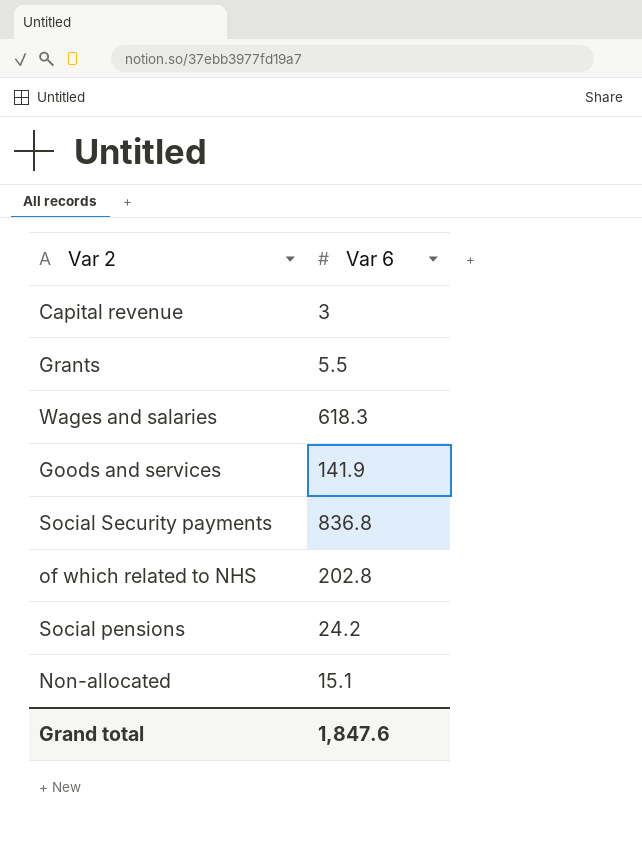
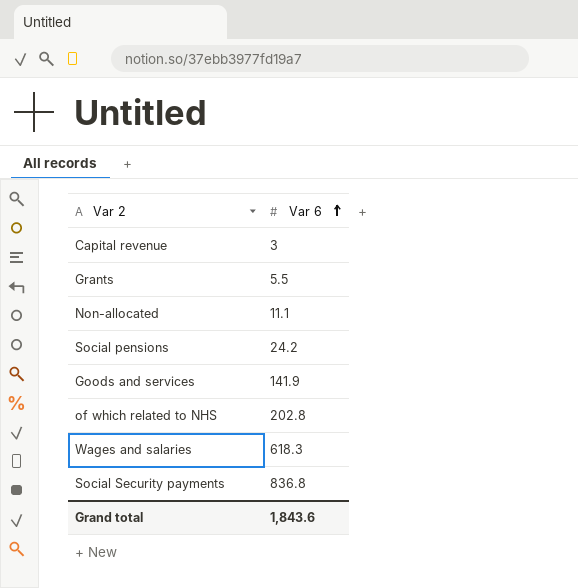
row order: none -> Var 6 ascending
Non-allocated | Var 6: 15.1 -> 11.1
Grand total | Var 6: 1,847.6 -> 1,843.6

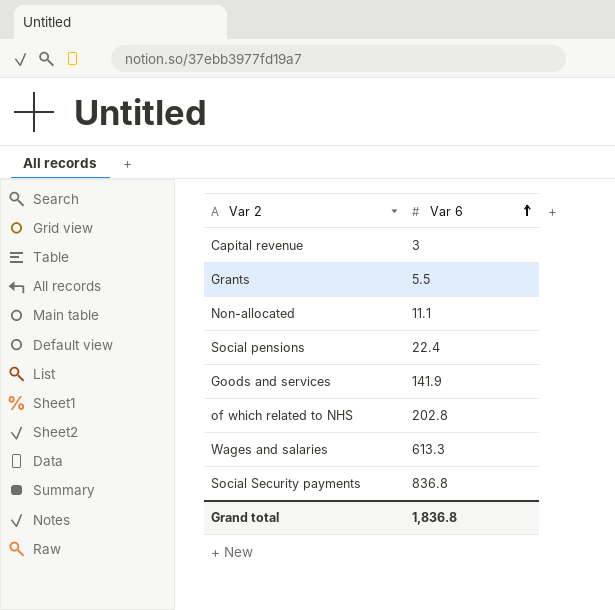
Social pensions | Var 6: 24.2 -> 22.4
Wages and salaries | Var 6: 618.3 -> 613.3
Grand total | Var 6: 1,843.6 -> 1,836.8

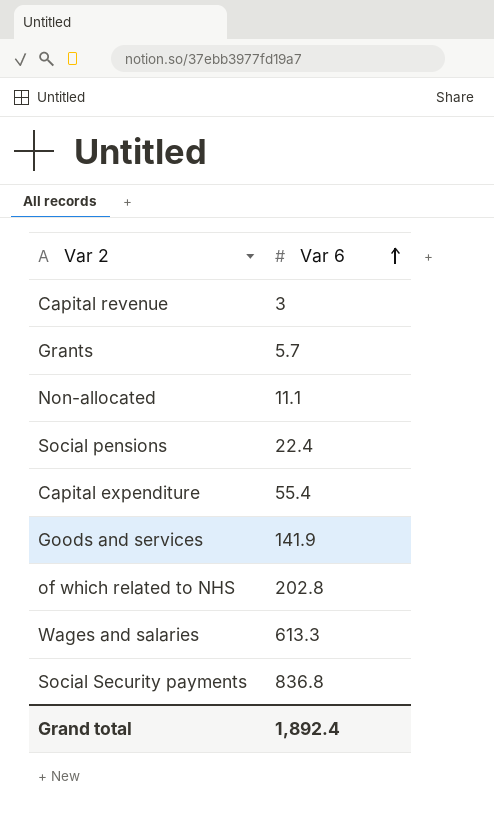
Grants | Var 6: 5.5 -> 5.7
row Capital expenditure: none -> 55.4
Grand total | Var 6: 1,836.8 -> 1,892.4

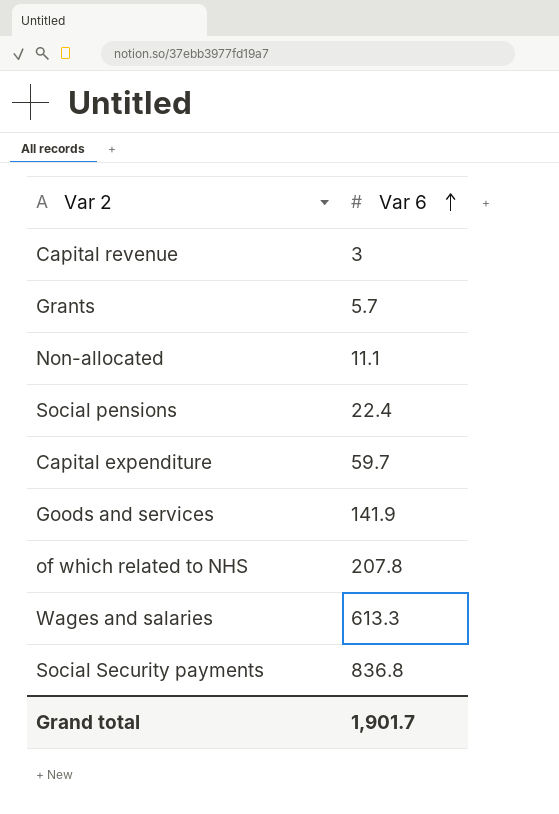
Capital expenditure | Var 6: 55.4 -> 59.7
of which related to NHS | Var 6: 202.8 -> 207.8
Grand total | Var 6: 1,892.4 -> 1,901.7

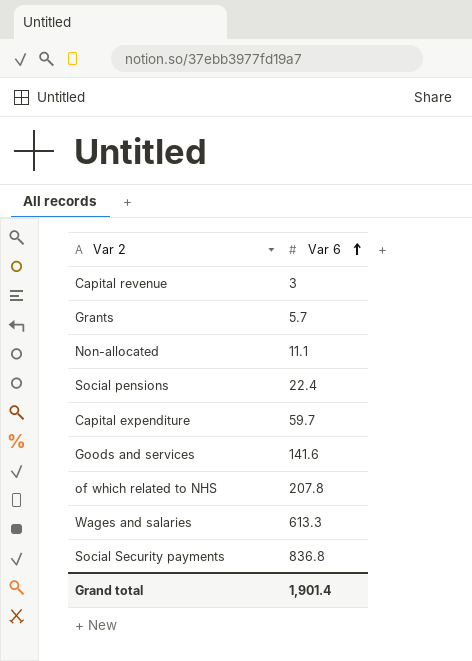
Goods and services | Var 6: 141.9 -> 141.6
Grand total | Var 6: 1,901.7 -> 1,901.4

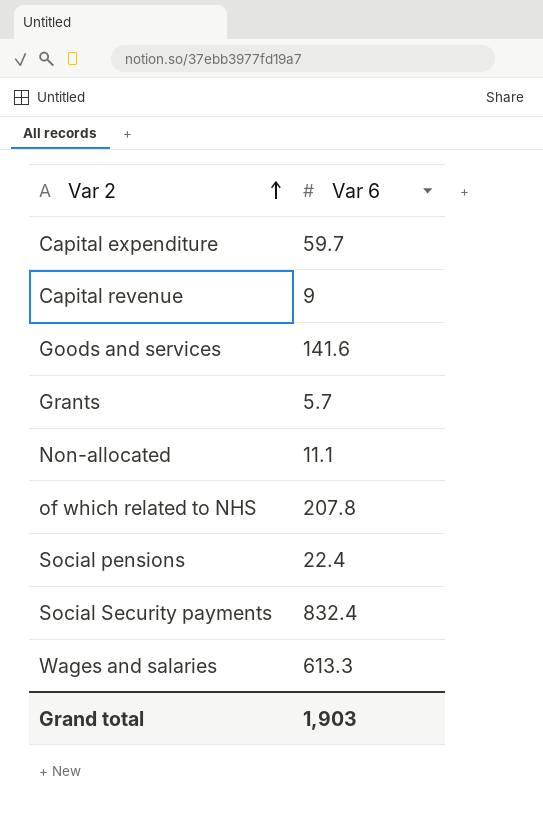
row order: Var 6 ascending -> Var 2 ascending
Capital revenue | Var 6: 3 -> 9
Social Security payments | Var 6: 836.8 -> 832.4
Grand total | Var 6: 1,901.4 -> 1,903

